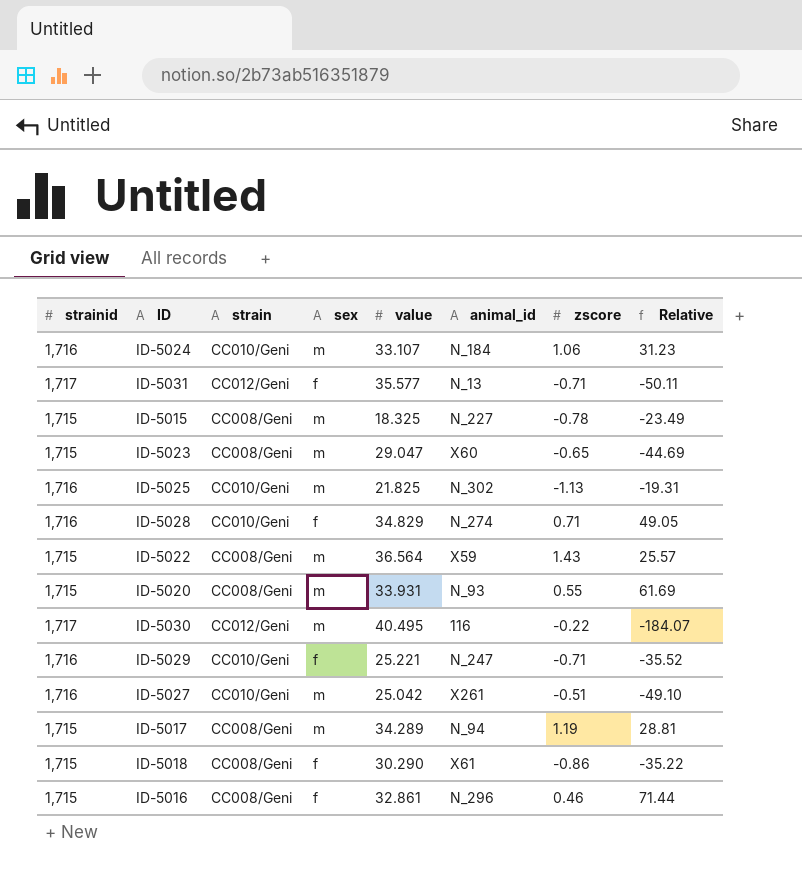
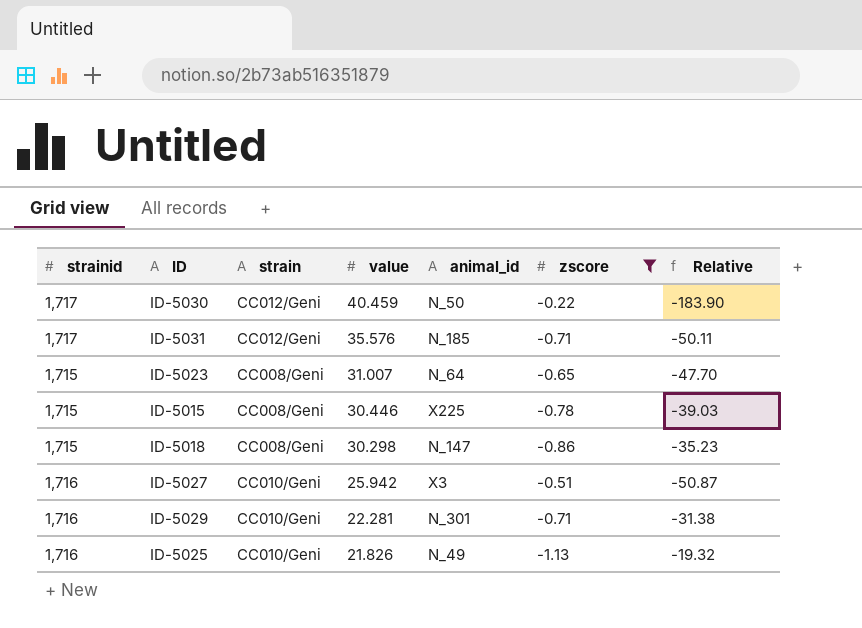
filter: none -> zscore <= -0.22
row order: none -> value descending
column sex | position: 4 -> none
ID-5030 | value: 40.495 -> 40.459
ID-5030 | animal_id: 116 -> N_50
ID-5030 | Relative: -184.07 -> -183.90
ID-5031 | value: 35.577 -> 35.576
ID-5031 | animal_id: N_13 -> N_185
ID-5023 | value: 29.047 -> 31.007
ID-5023 | animal_id: X60 -> N_64
ID-5023 | Relative: -44.69 -> -47.70
ID-5015 | value: 18.325 -> 30.446
ID-5015 | animal_id: N_227 -> X225
ID-5015 | Relative: -23.49 -> -39.03
ID-5018 | value: 30.290 -> 30.298
ID-5018 | animal_id: X61 -> N_147
ID-5018 | Relative: -35.22 -> -35.23
ID-5027 | value: 25.042 -> 25.942
ID-5027 | animal_id: X261 -> X3
ID-5027 | Relative: -49.10 -> -50.87
ID-5029 | value: 25.221 -> 22.281
ID-5029 | animal_id: N_247 -> N_301
ID-5029 | Relative: -35.52 -> -31.38
ID-5025 | value: 21.825 -> 21.826
ID-5025 | animal_id: N_302 -> N_49
ID-5025 | Relative: -19.31 -> -19.32

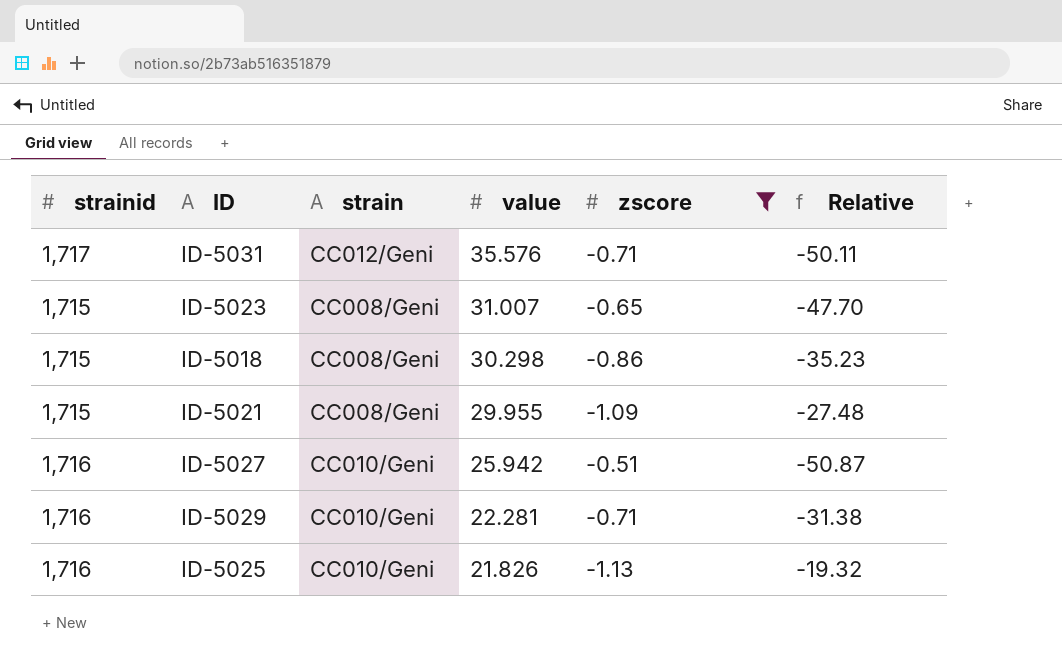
column animal_id | position: 5 -> none
row ID-5030: 1,717 | CC012/Geni | 40.459 | N_50 | -0.22 | -183.90 -> none
row ID-5015: 1,715 | CC008/Geni | 30.446 | X225 | -0.78 | -39.03 -> none
row ID-5021: none -> 1,715 | CC008/Geni | 29.955 | -1.09 | -27.48

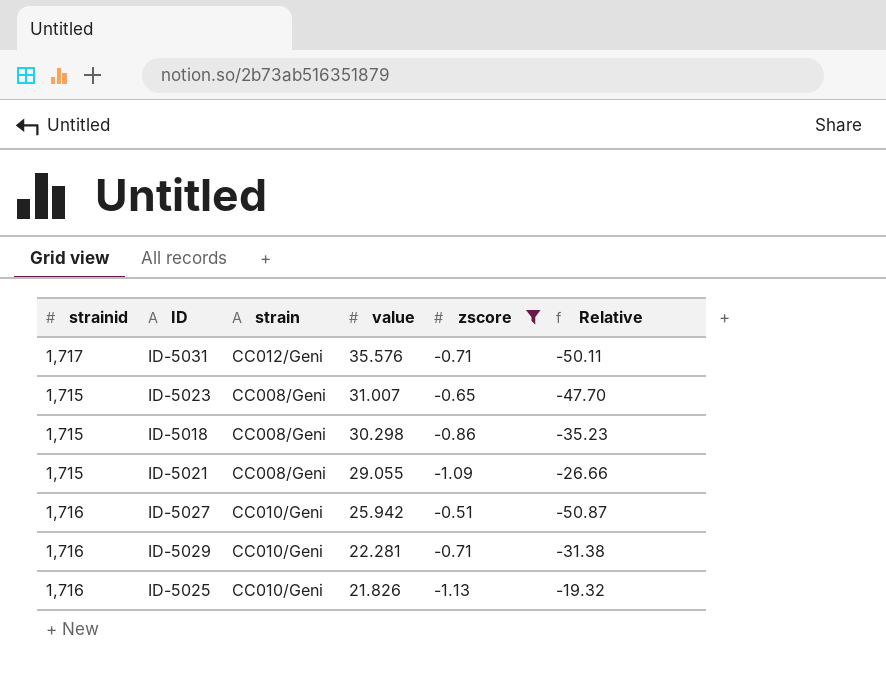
ID-5021 | value: 29.955 -> 29.055
ID-5021 | Relative: -27.48 -> -26.66

